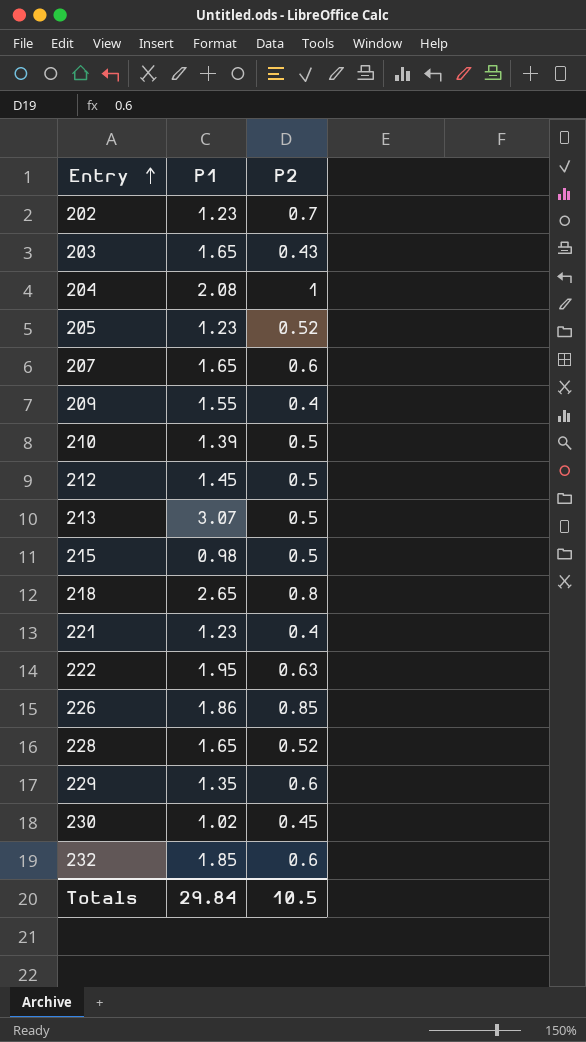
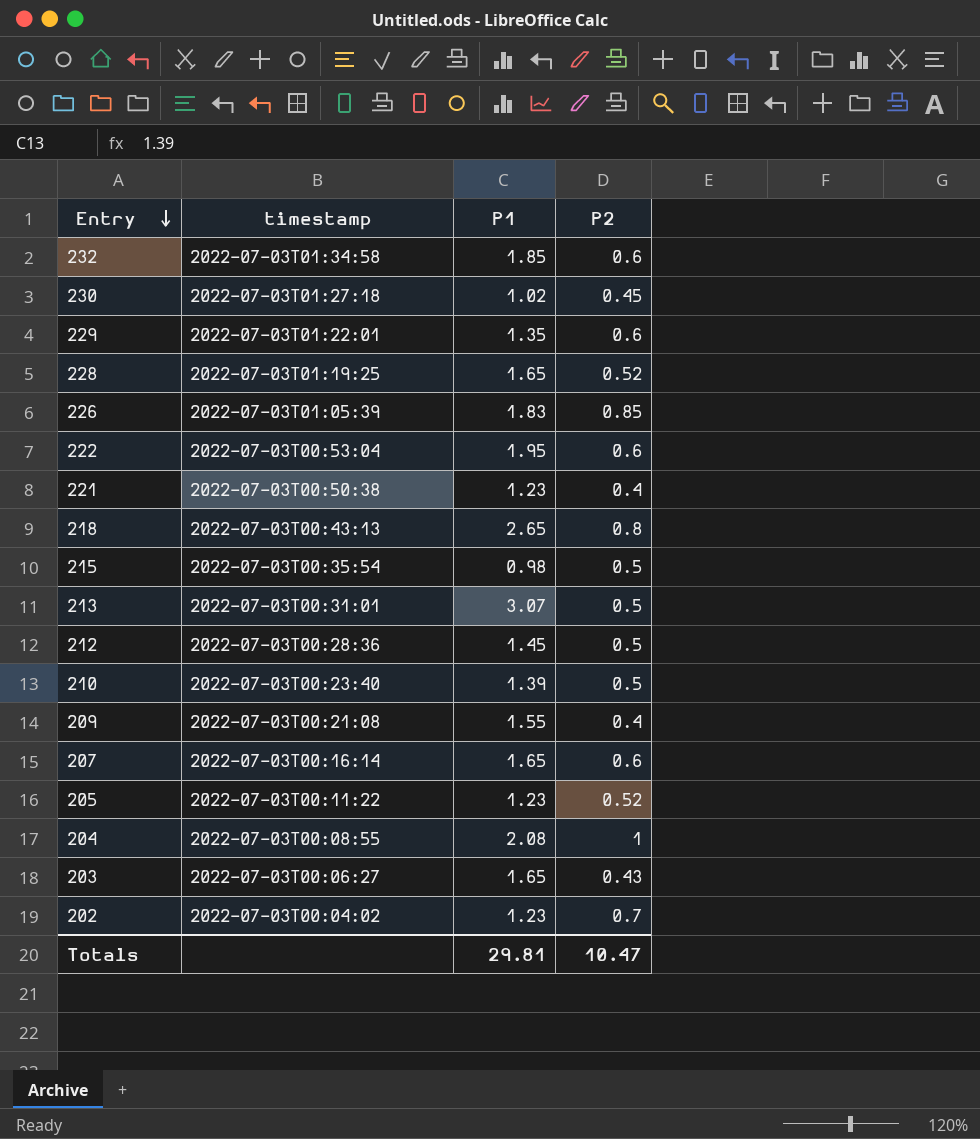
row order: Entry ascending -> Entry descending
column timestamp | position: none -> 2
226 | P1: 1.86 -> 1.83
222 | P2: 0.63 -> 0.6
Totals | P1: 29.84 -> 29.81
Totals | P2: 10.5 -> 10.47

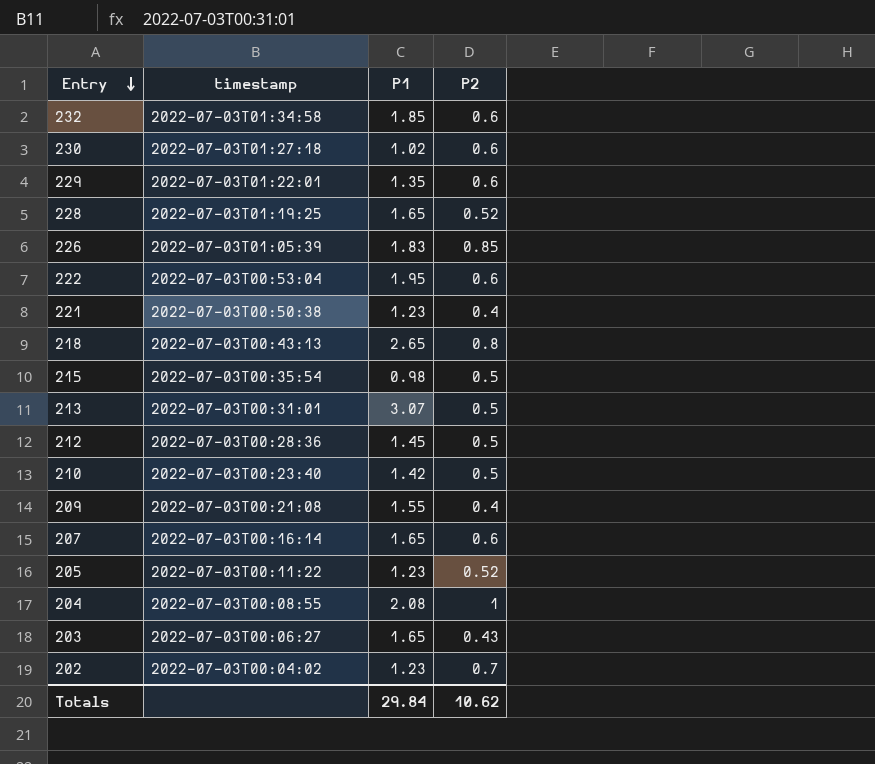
230 | P2: 0.45 -> 0.6
210 | P1: 1.39 -> 1.42
Totals | P1: 29.81 -> 29.84
Totals | P2: 10.47 -> 10.62

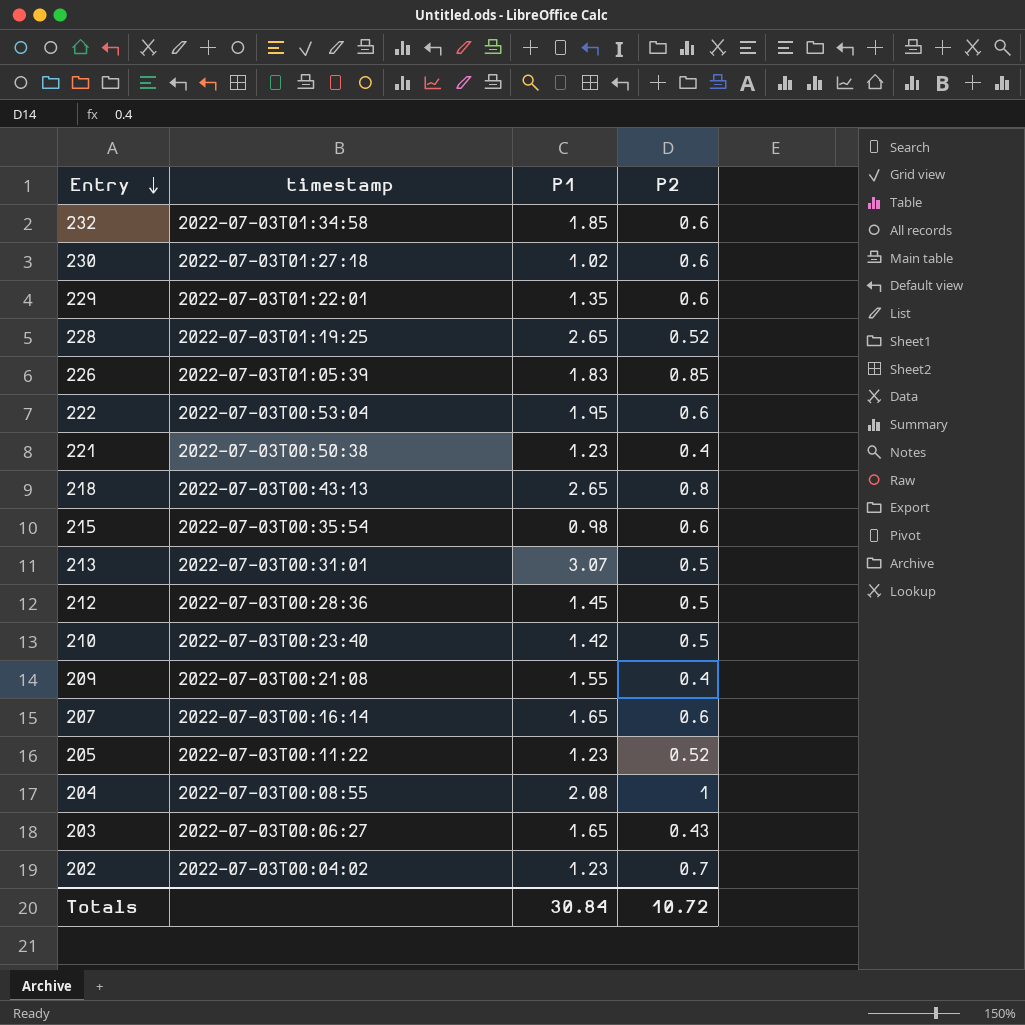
228 | P1: 1.65 -> 2.65
215 | P2: 0.5 -> 0.6
Totals | P1: 29.84 -> 30.84
Totals | P2: 10.62 -> 10.72

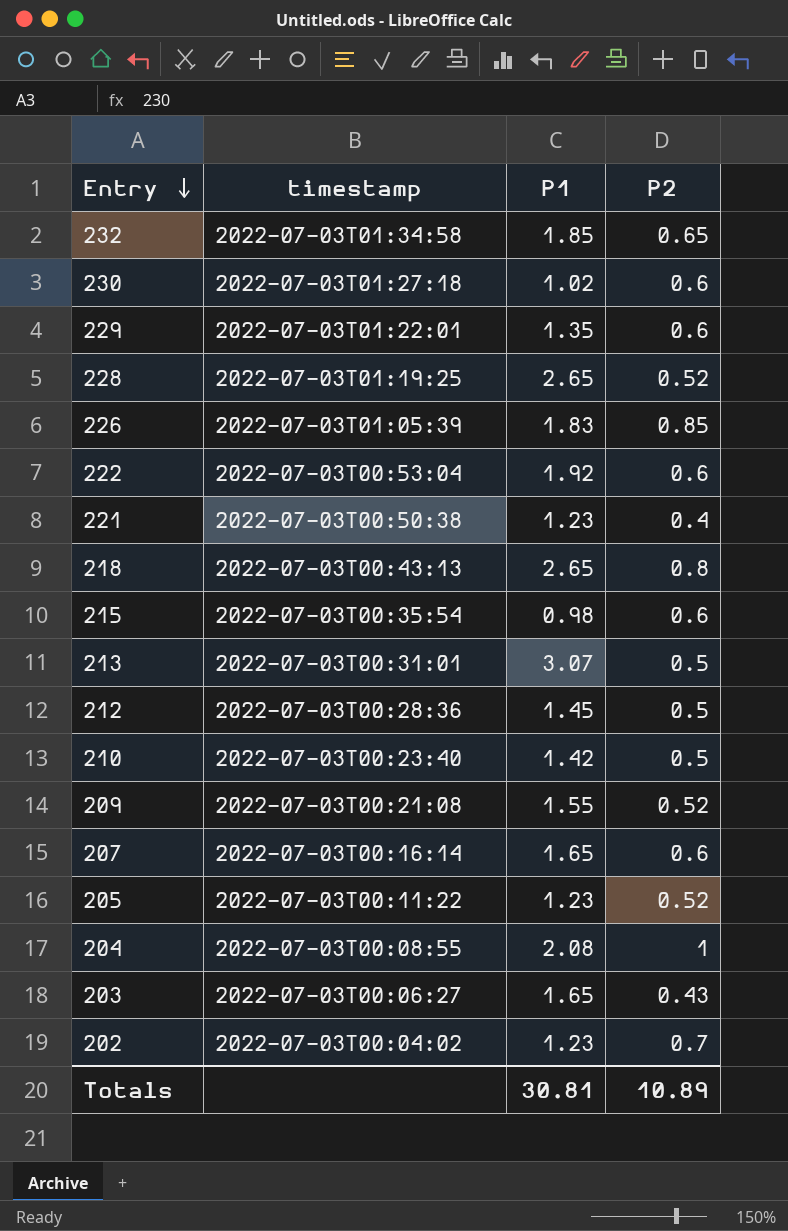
232 | P2: 0.6 -> 0.65
222 | P1: 1.95 -> 1.92
209 | P2: 0.4 -> 0.52
Totals | P1: 30.84 -> 30.81
Totals | P2: 10.72 -> 10.89

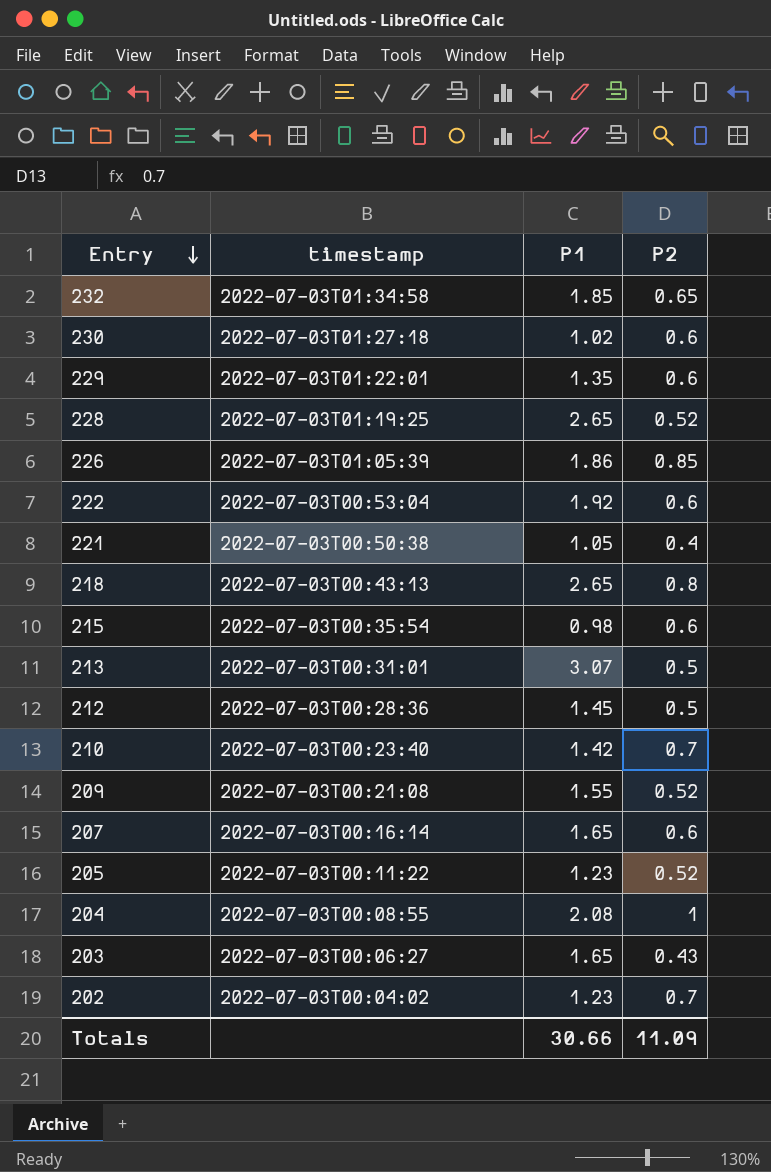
226 | P1: 1.83 -> 1.86
221 | P1: 1.23 -> 1.05
210 | P2: 0.5 -> 0.7
Totals | P1: 30.81 -> 30.66
Totals | P2: 10.89 -> 11.09

